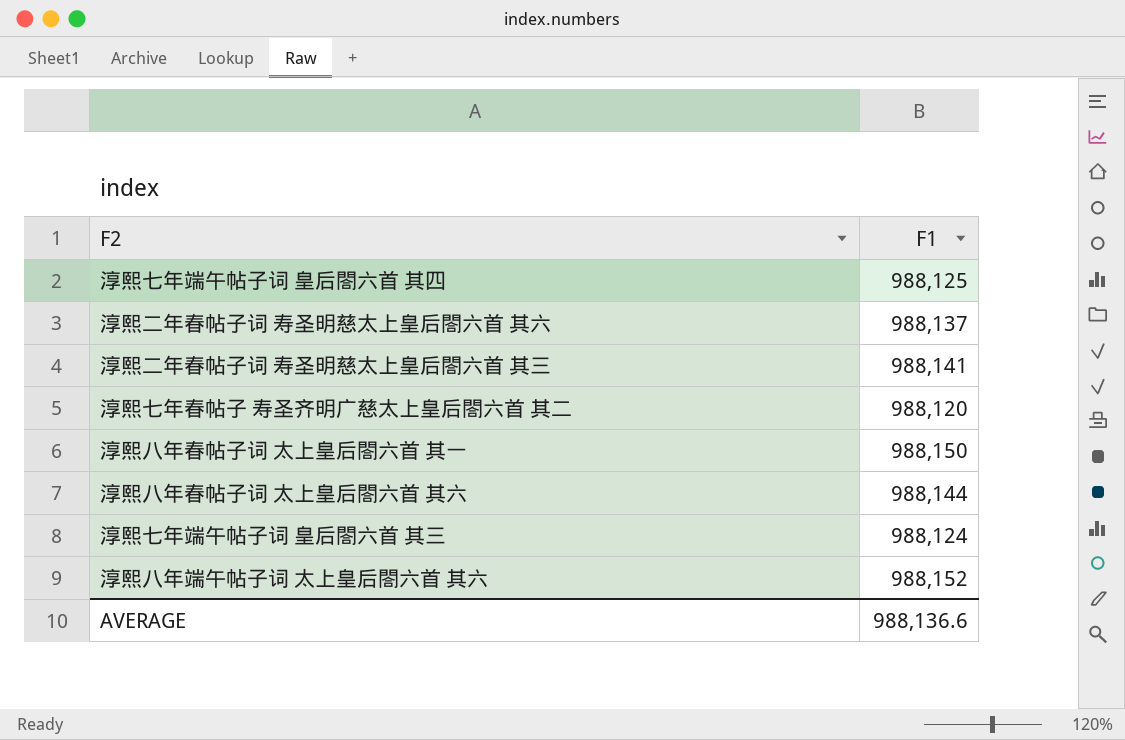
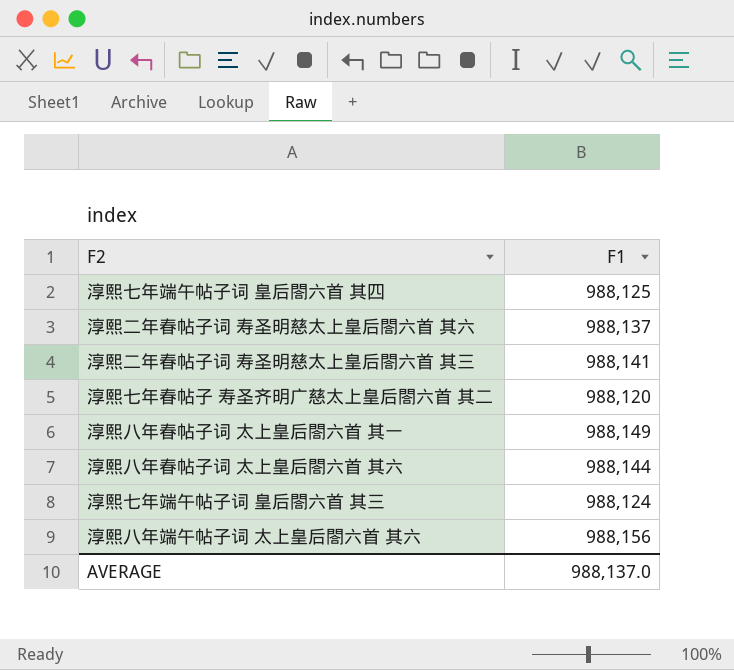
淳熙八年春帖子词 太上皇后閤六首 其一 | F1: 988,150 -> 988,149
淳熙八年端午帖子词 太上皇后閤六首 其六 | F1: 988,152 -> 988,156
AVERAGE | F1: 988,136.6 -> 988,137.0

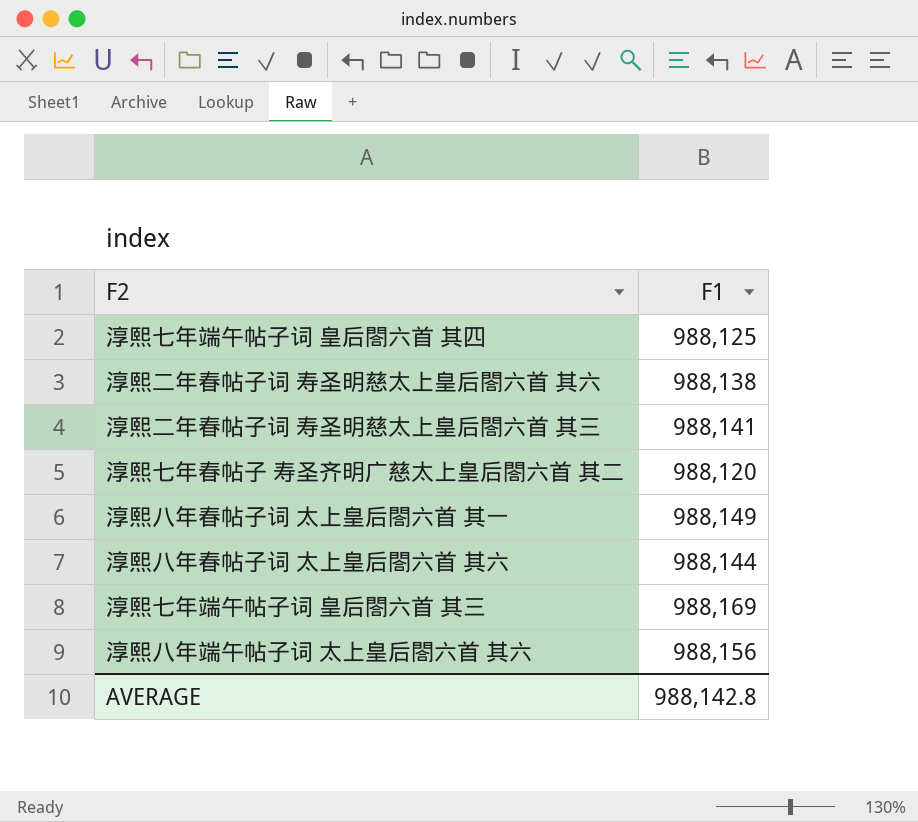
淳熙二年春帖子词 寿圣明慈太上皇后閤六首 其六 | F1: 988,137 -> 988,138
淳熙七年端午帖子词 皇后閤六首 其三 | F1: 988,124 -> 988,169
AVERAGE | F1: 988,137.0 -> 988,142.8

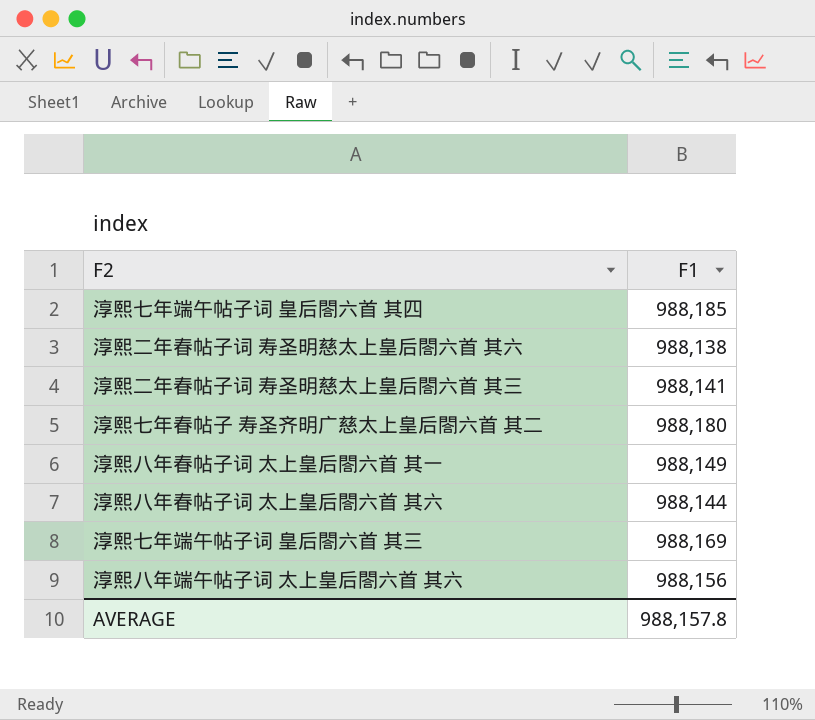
淳熙七年端午帖子词 皇后閤六首 其四 | F1: 988,125 -> 988,185
淳熙七年春帖子 寿圣齐明广慈太上皇后閤六首 其二 | F1: 988,120 -> 988,180
AVERAGE | F1: 988,142.8 -> 988,157.8

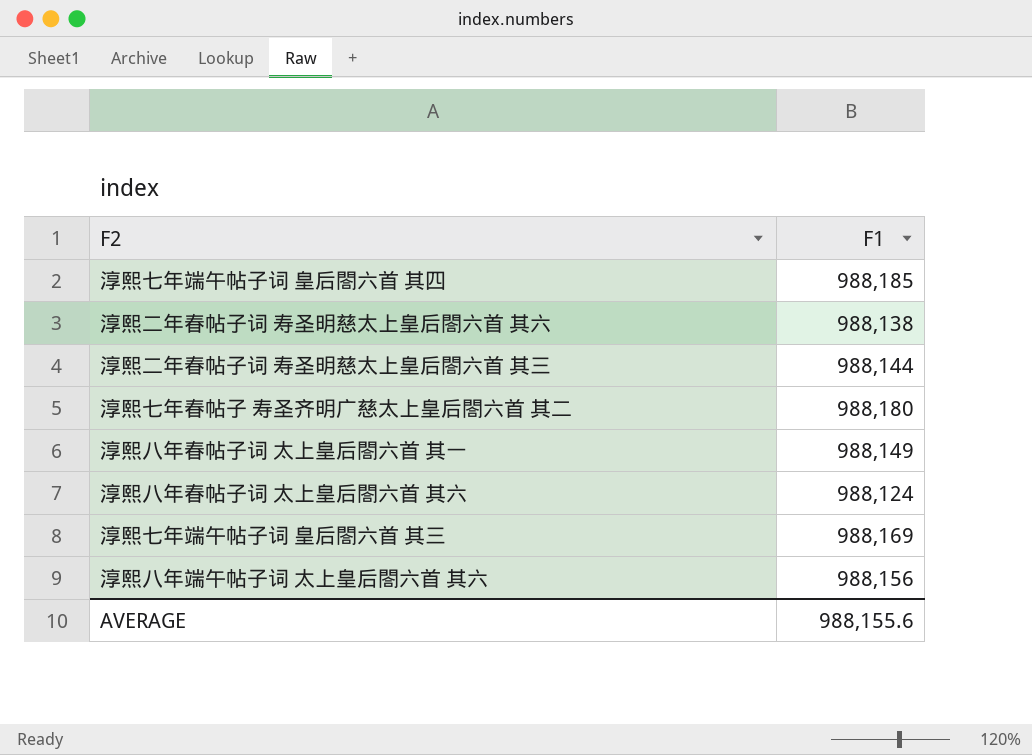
淳熙二年春帖子词 寿圣明慈太上皇后閤六首 其三 | F1: 988,141 -> 988,144
淳熙八年春帖子词 太上皇后閤六首 其六 | F1: 988,144 -> 988,124
AVERAGE | F1: 988,157.8 -> 988,155.6

